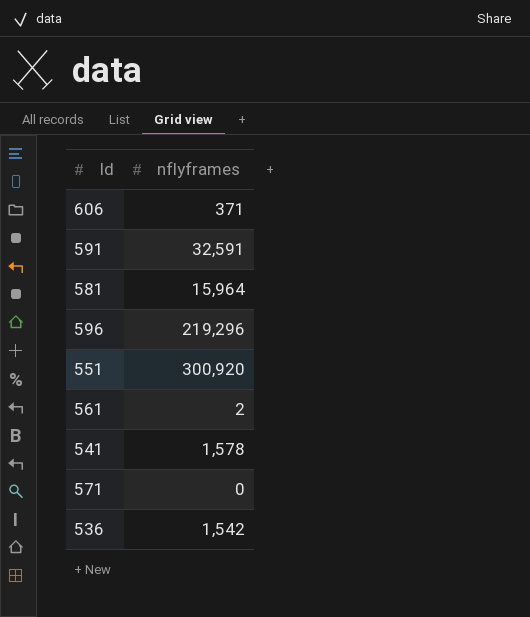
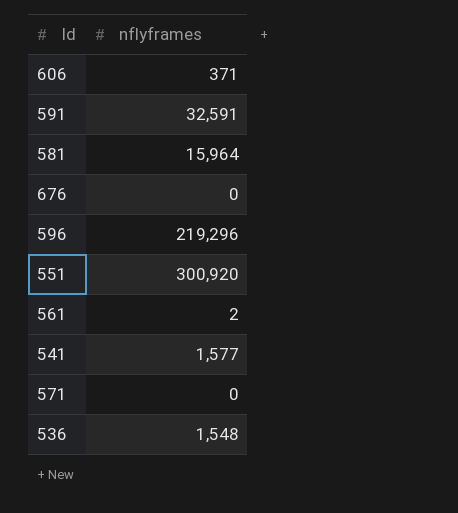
row 676: none -> 0
541 | nflyframes: 1,578 -> 1,577
536 | nflyframes: 1,542 -> 1,548

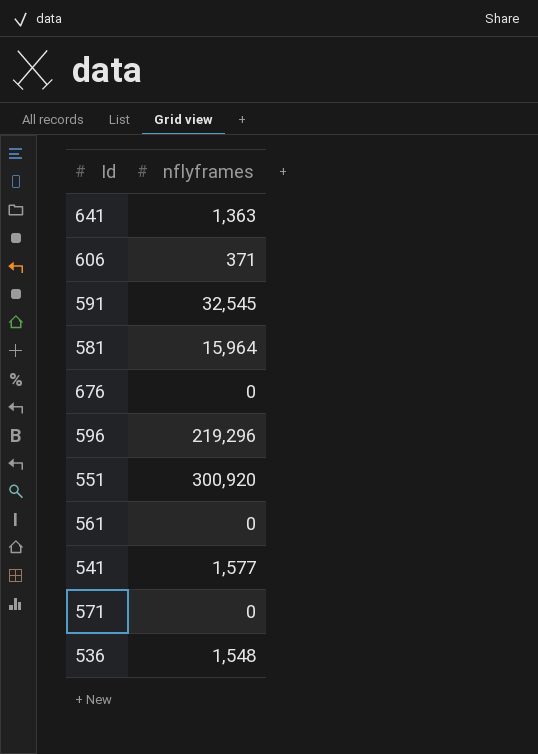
row 641: none -> 1,363
591 | nflyframes: 32,591 -> 32,545
561 | nflyframes: 2 -> 0

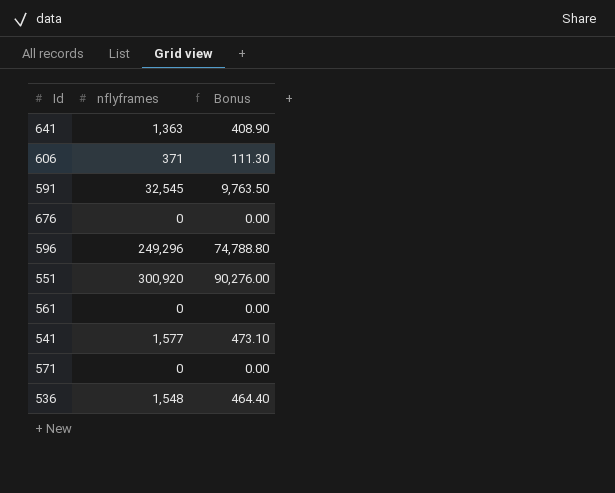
column Bonus | formula: none -> [nflyframes] * 0.3
row 581: 15,964 -> none
596 | nflyframes: 219,296 -> 249,296

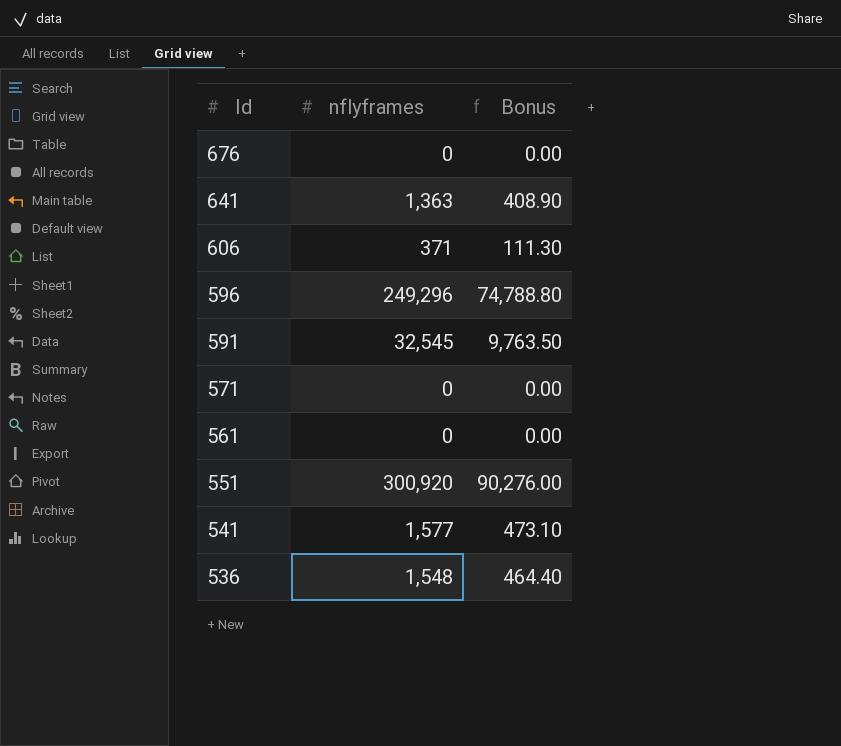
row order: none -> Id descending

